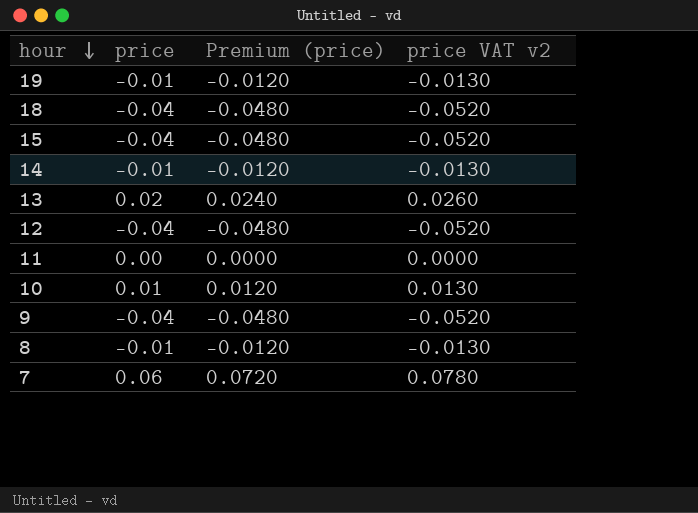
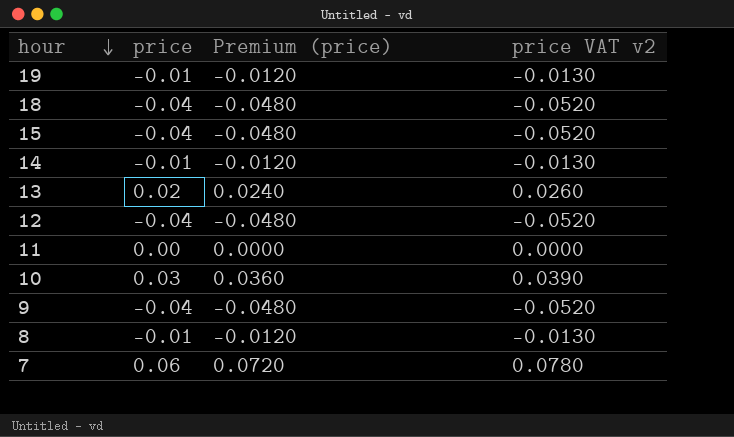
10 | price: 0.01 -> 0.03
10 | Premium (price): 0.0120 -> 0.0360
10 | price VAT v2: 0.0130 -> 0.0390

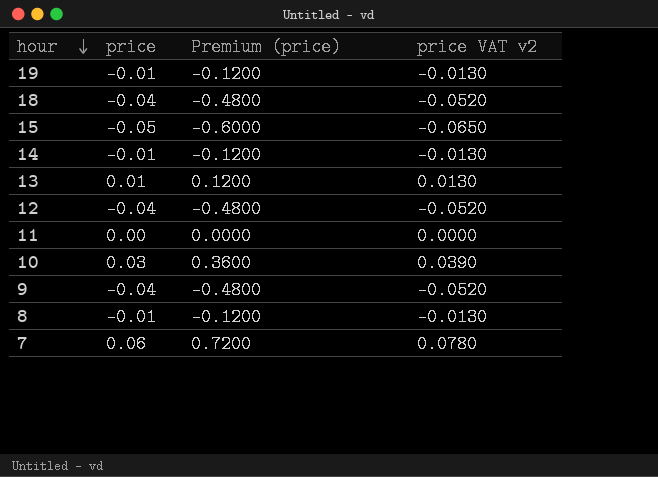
column Premium (price) | formula: [price] * 1.2 -> [price] * 12
15 | price: -0.04 -> -0.05
15 | price VAT v2: -0.0520 -> -0.0650
13 | price: 0.02 -> 0.01
13 | price VAT v2: 0.0260 -> 0.0130

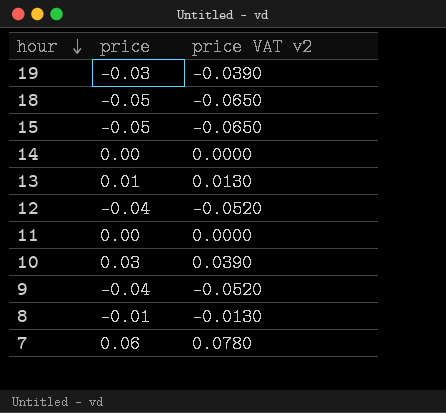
column Premium (price) | formula: [price] * 12 -> none
19 | price: -0.01 -> -0.03
19 | price VAT v2: -0.0130 -> -0.0390
18 | price: -0.04 -> -0.05
18 | price VAT v2: -0.0520 -> -0.0650
14 | price: -0.01 -> 0.00
14 | price VAT v2: -0.0130 -> 0.0000

